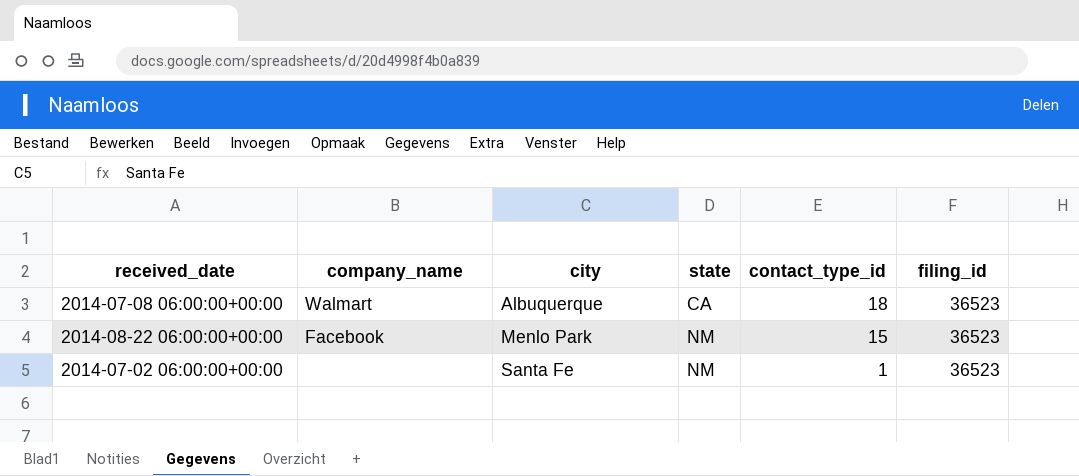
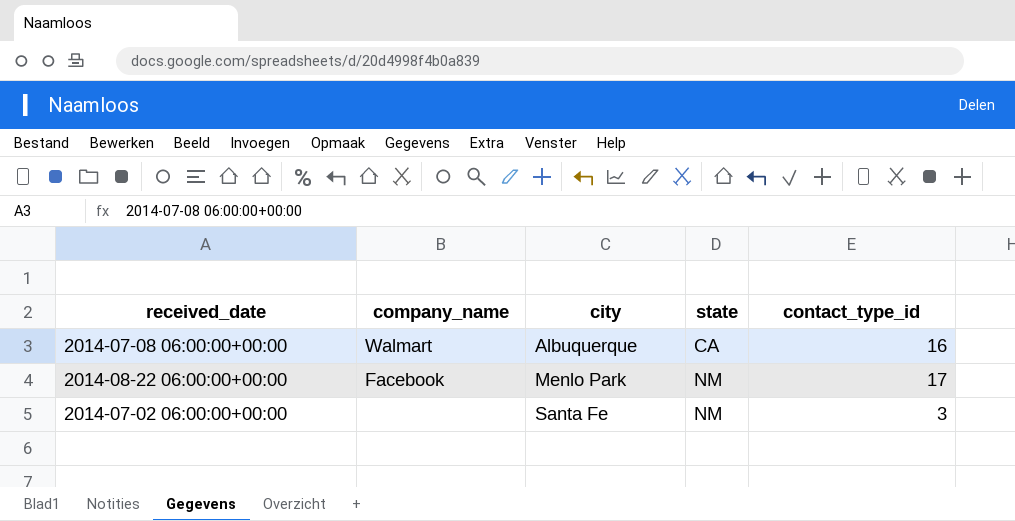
column filing_id | position: 6 -> none
2014-07-08 06:00:00+00:00 | contact_type_id: 18 -> 16
2014-08-22 06:00:00+00:00 | contact_type_id: 15 -> 17
2014-07-02 06:00:00+00:00 | contact_type_id: 1 -> 3

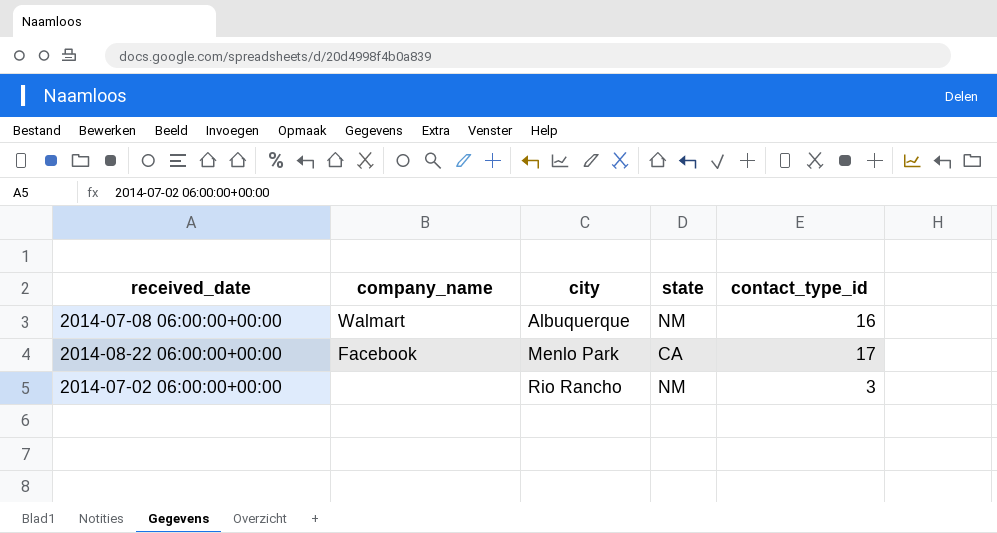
2014-07-08 06:00:00+00:00 | state: CA -> NM
2014-08-22 06:00:00+00:00 | state: NM -> CA
2014-07-02 06:00:00+00:00 | city: Santa Fe -> Rio Rancho

